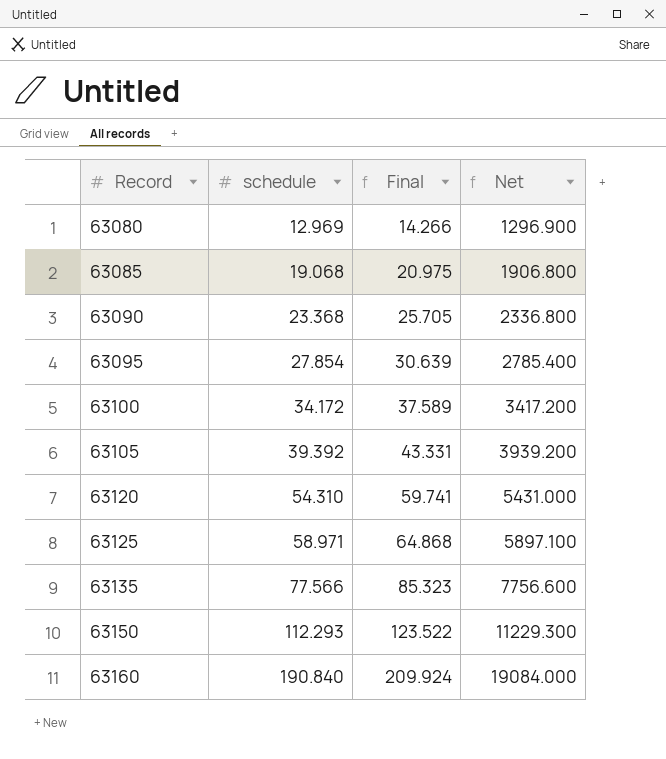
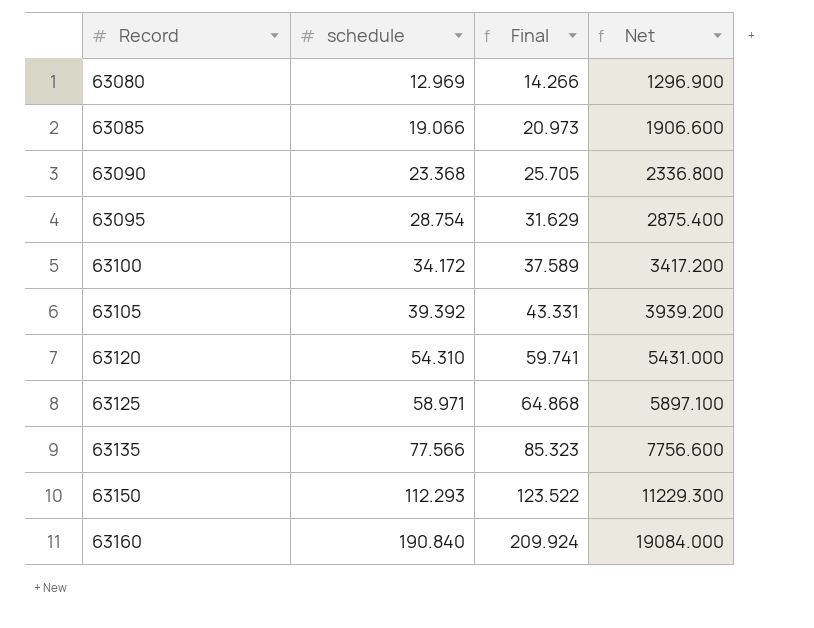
63085 | schedule: 19.068 -> 19.066
63085 | Final: 20.975 -> 20.973
63085 | Net: 1906.800 -> 1906.600
63095 | schedule: 27.854 -> 28.754
63095 | Final: 30.639 -> 31.629
63095 | Net: 2785.400 -> 2875.400

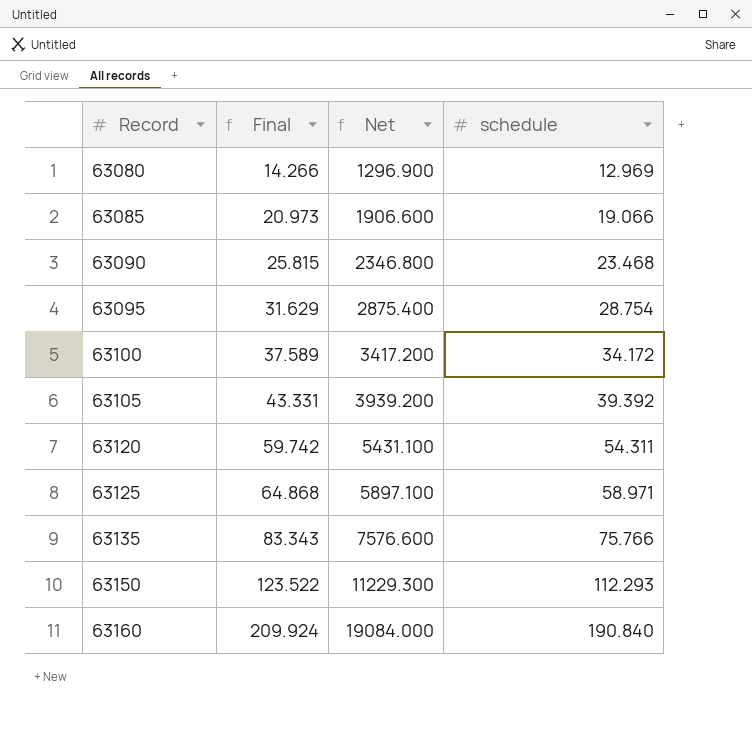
column schedule | position: 2 -> 4
63090 | Final: 25.705 -> 25.815
63090 | Net: 2336.800 -> 2346.800
63090 | schedule: 23.368 -> 23.468
63120 | Final: 59.741 -> 59.742
63120 | Net: 5431.000 -> 5431.100
63120 | schedule: 54.310 -> 54.311
63135 | Final: 85.323 -> 83.343
63135 | Net: 7756.600 -> 7576.600
63135 | schedule: 77.566 -> 75.766

